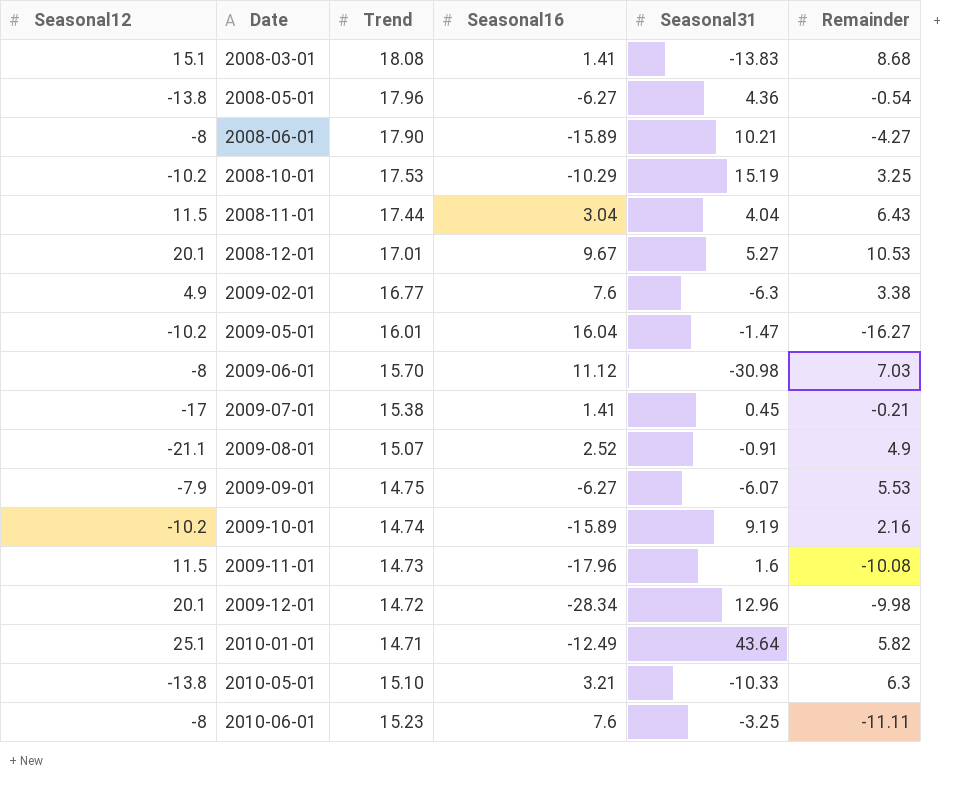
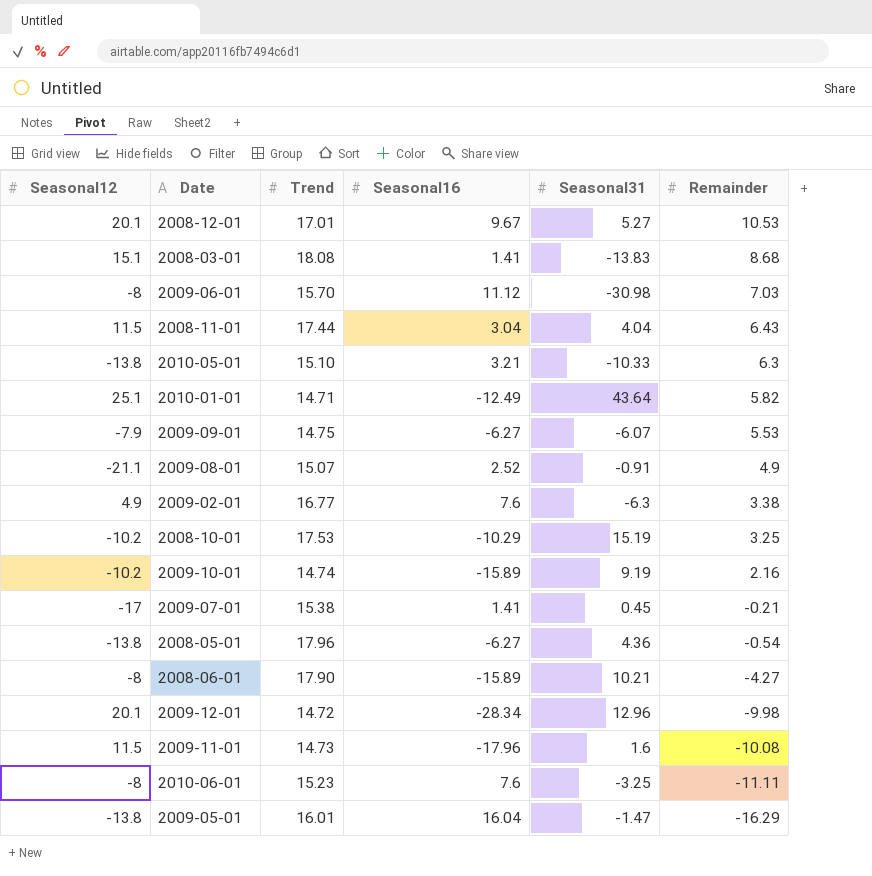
row order: Date ascending -> Remainder descending
2009-05-01 | Seasonal12: -10.2 -> -13.8
2009-05-01 | Remainder: -16.27 -> -16.29

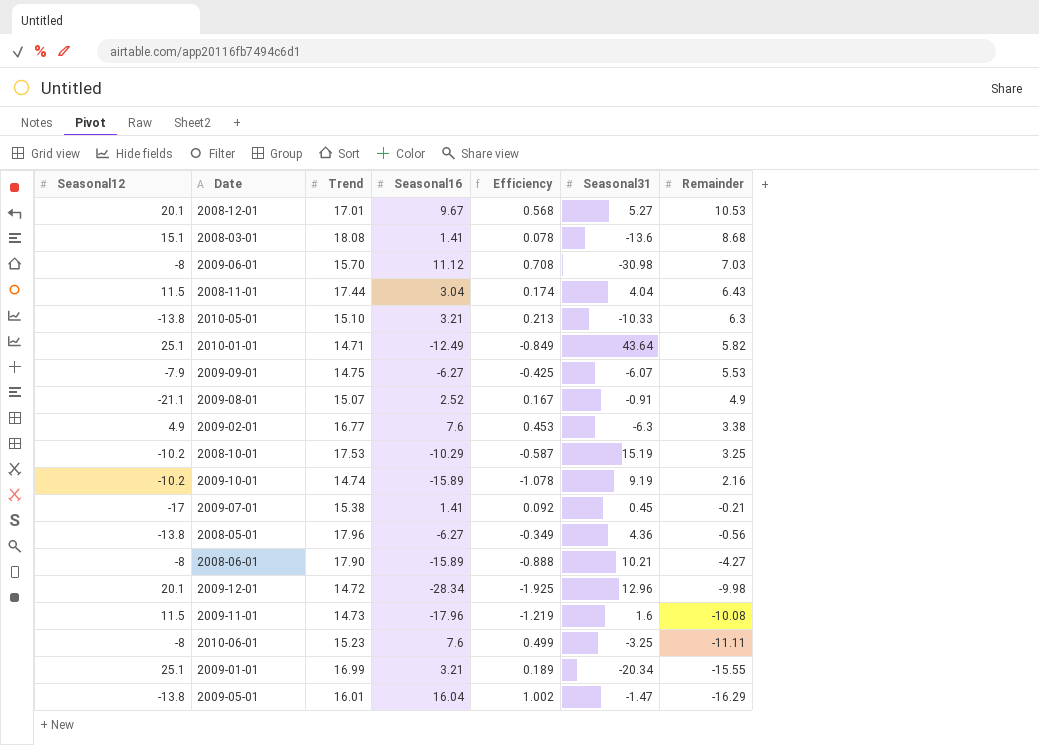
column Efficiency | formula: none -> [Seasonal16] / [Trend]
2008-03-01 | Seasonal31: -13.83 -> -13.6
2008-05-01 | Remainder: -0.54 -> -0.56
row 2009-01-01: none -> 25.1 | 16.99 | 3.21 | 0.189 | -20.34 | -15.55

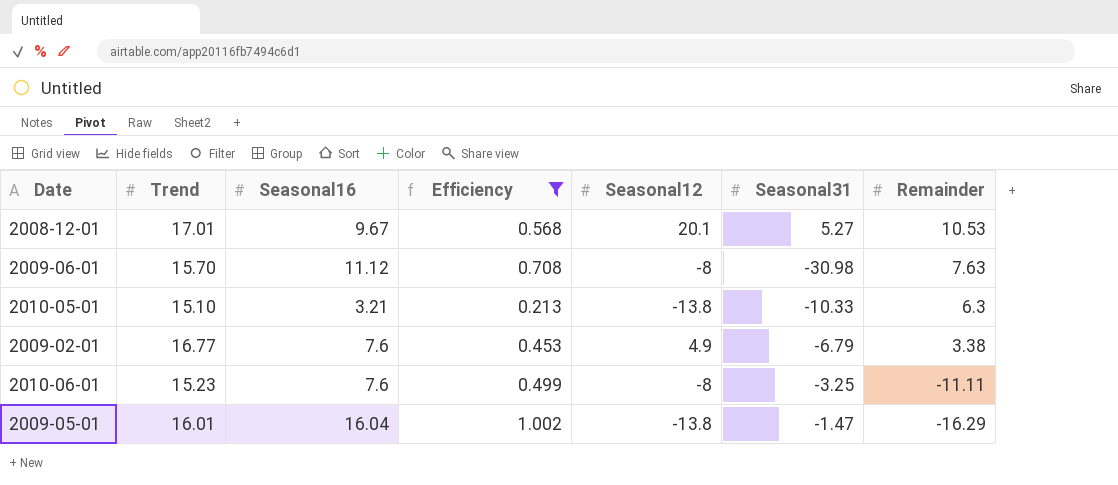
filter: none -> Efficiency >= 0.213
column Seasonal12 | position: 1 -> 5
2009-06-01 | Remainder: 7.03 -> 7.63
2009-02-01 | Seasonal31: -6.3 -> -6.79

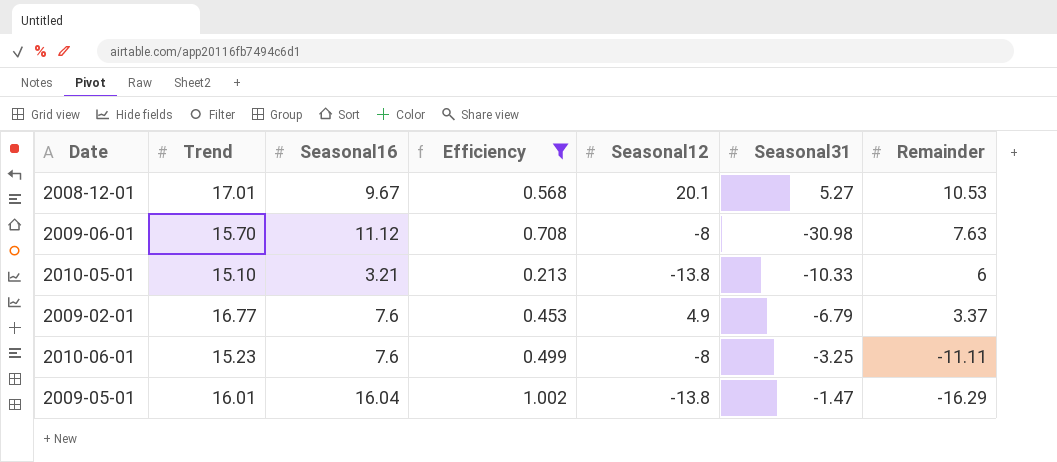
2010-05-01 | Remainder: 6.3 -> 6
2009-02-01 | Remainder: 3.38 -> 3.37

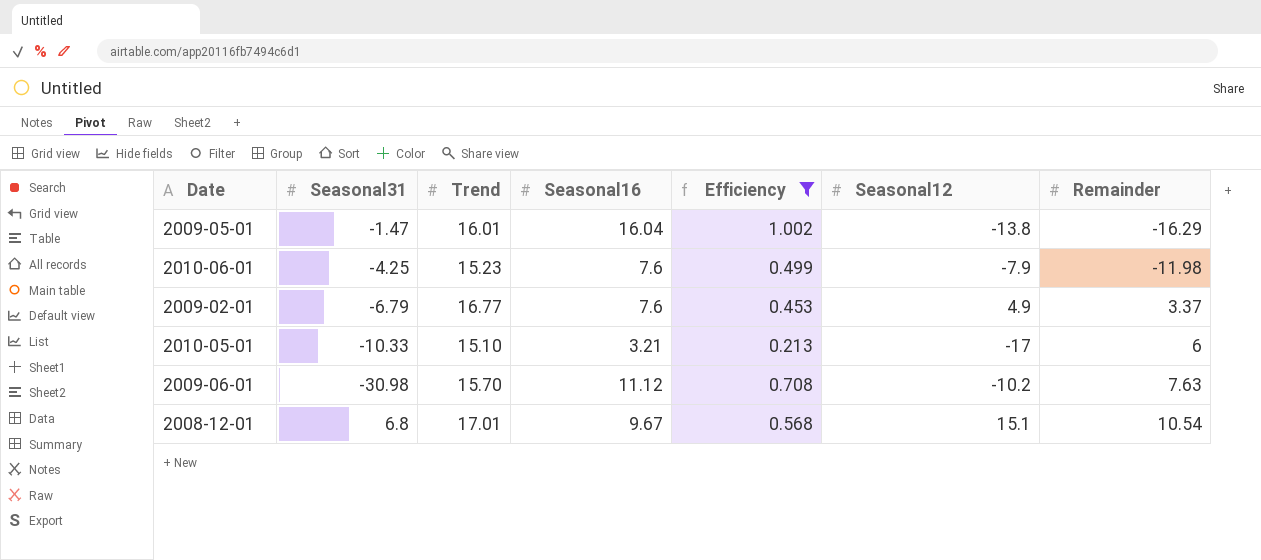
row order: Remainder descending -> Remainder ascending
column Seasonal31 | position: 6 -> 2
2010-06-01 | Seasonal31: -3.25 -> -4.25
2010-06-01 | Seasonal12: -8 -> -7.9
2010-06-01 | Remainder: -11.11 -> -11.98
2010-05-01 | Seasonal12: -13.8 -> -17
2009-06-01 | Seasonal12: -8 -> -10.2
2008-12-01 | Seasonal31: 5.27 -> 6.8
2008-12-01 | Seasonal12: 20.1 -> 15.1
2008-12-01 | Remainder: 10.53 -> 10.54

